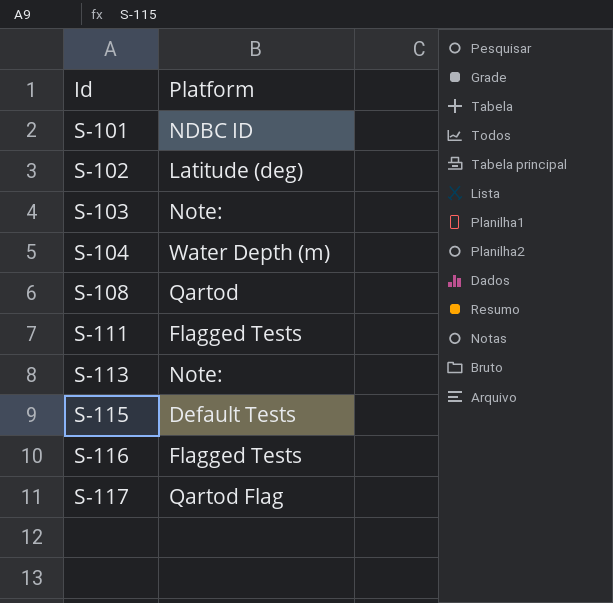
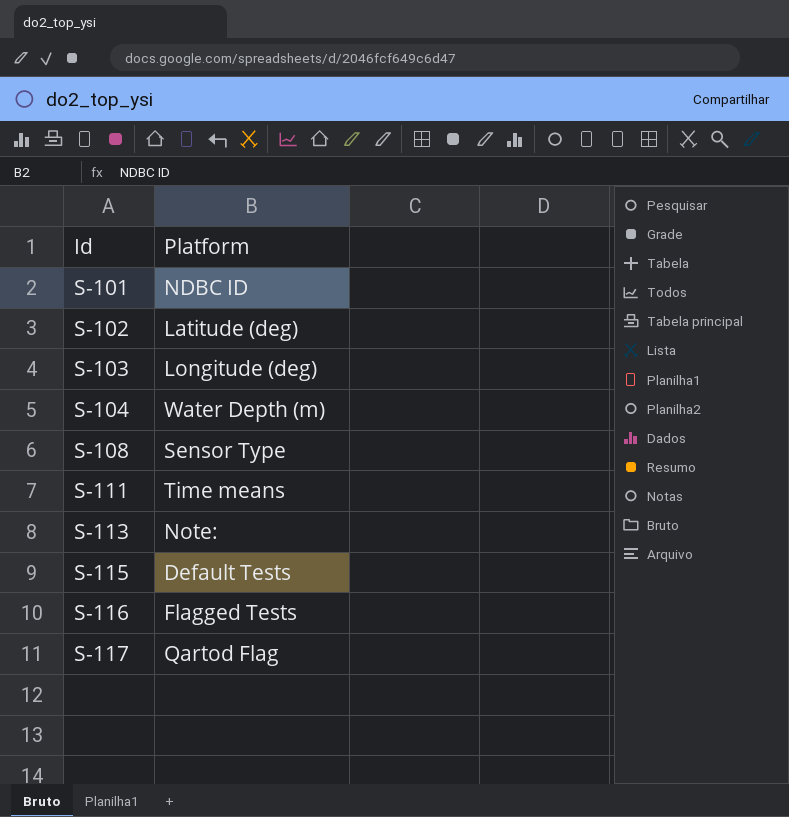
S-103 | Platform: Note: -> Longitude (deg)
S-108 | Platform: Qartod -> Sensor Type
S-111 | Platform: Flagged Tests -> Time means

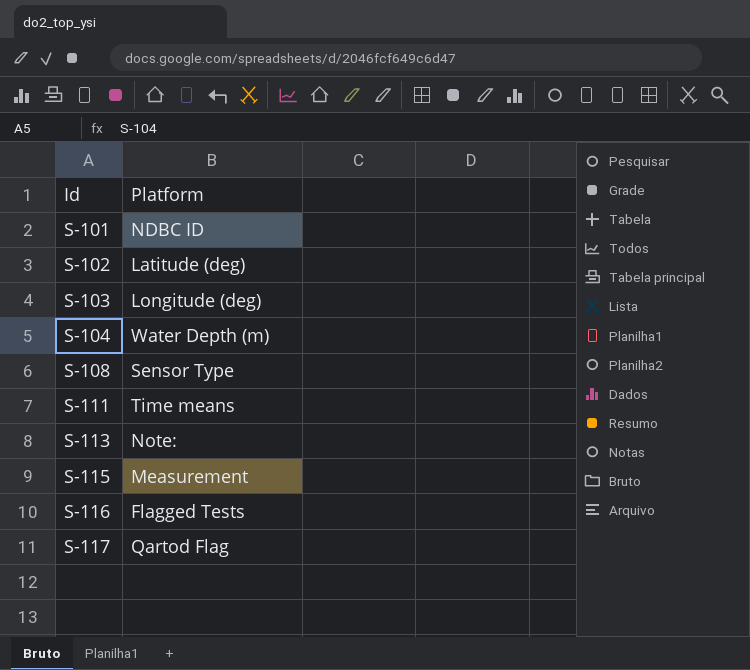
S-115 | Platform: Default Tests -> Measurement

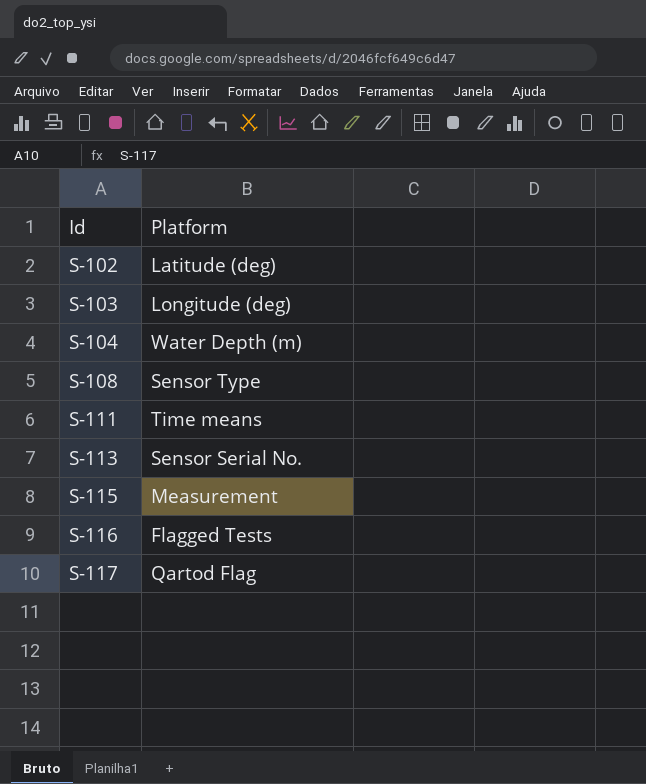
row S-101: NDBC ID -> none
S-113 | Platform: Note: -> Sensor Serial No.

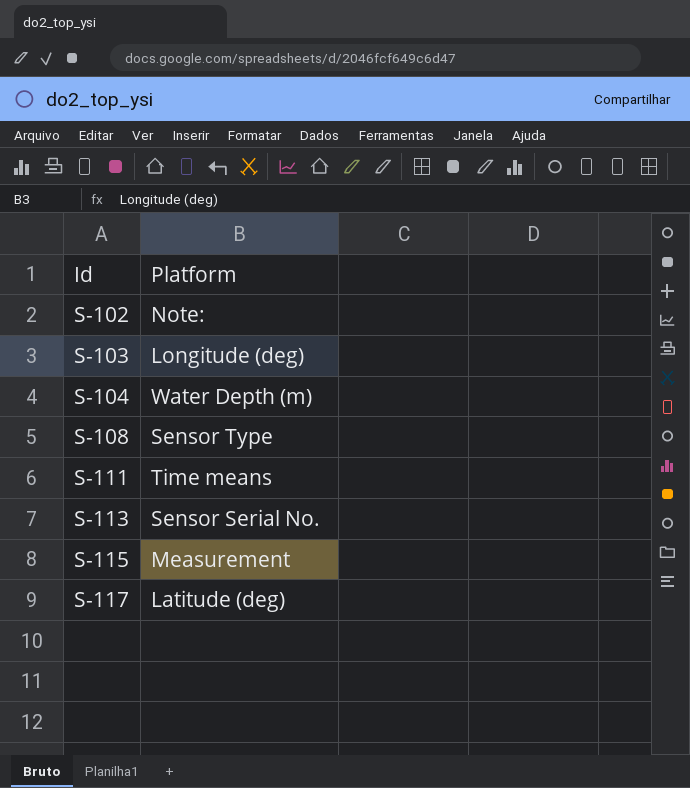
row S-116: Flagged Tests -> none
S-102 | Platform: Latitude (deg) -> Note:
S-117 | Platform: Qartod Flag -> Latitude (deg)

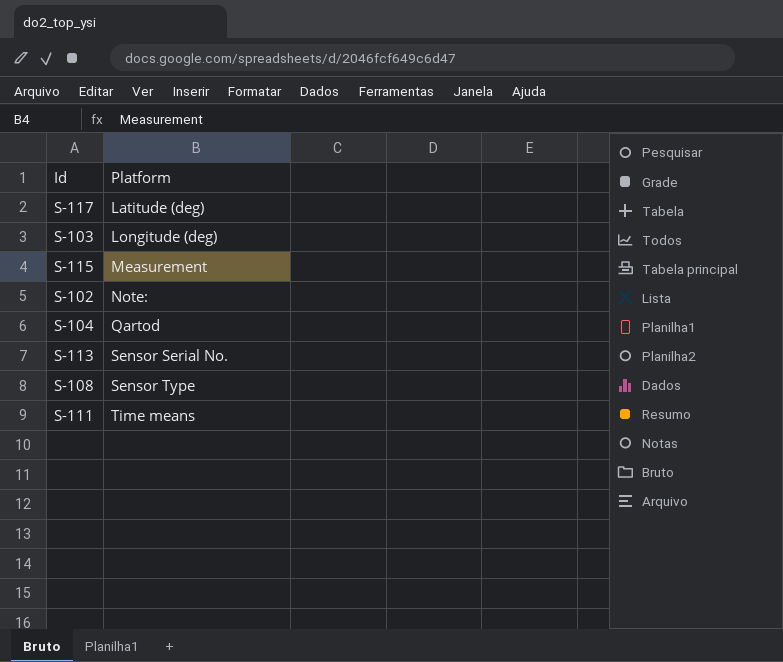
row order: Id ascending -> Platform ascending
S-104 | Platform: Water Depth (m) -> Qartod

